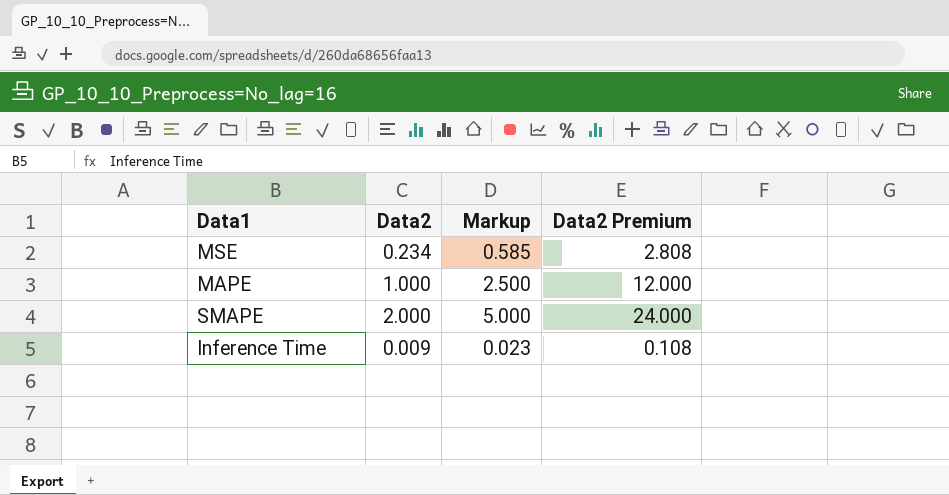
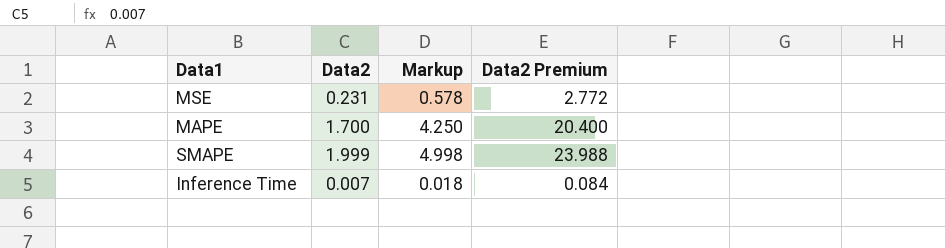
MSE | Data2: 0.234 -> 0.231
MSE | Markup: 0.585 -> 0.578
MSE | Data2 Premium: 2.808 -> 2.772
MAPE | Data2: 1.000 -> 1.700
MAPE | Markup: 2.500 -> 4.250
MAPE | Data2 Premium: 12.000 -> 20.400
SMAPE | Data2: 2.000 -> 1.999
SMAPE | Markup: 5.000 -> 4.998
SMAPE | Data2 Premium: 24.000 -> 23.988
Inference Time | Data2: 0.009 -> 0.007
Inference Time | Markup: 0.023 -> 0.018
Inference Time | Data2 Premium: 0.108 -> 0.084

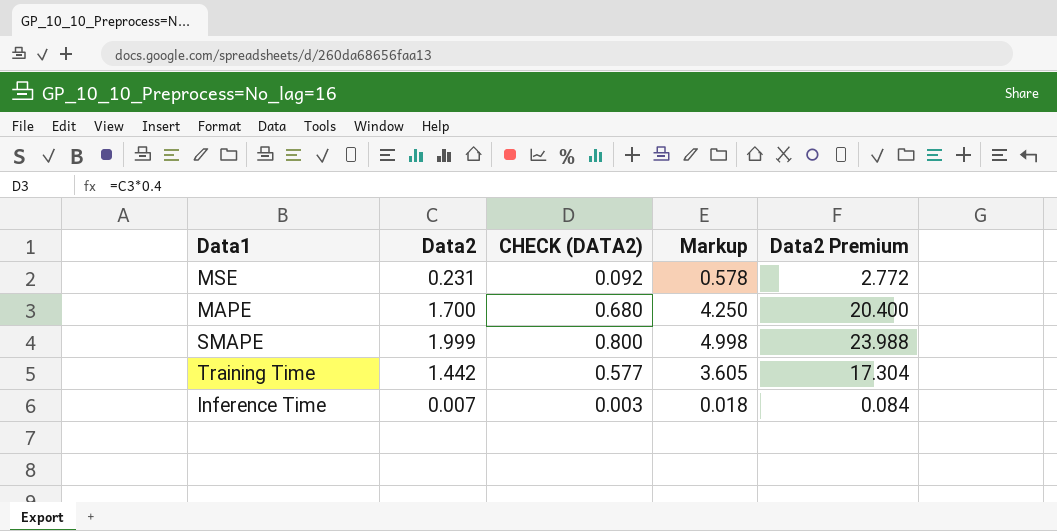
column CHECK (DATA2) | formula: none -> [Data2] * 0.4
row Training Time: none -> 1.442 | 0.577 | 3.605 | 17.304

